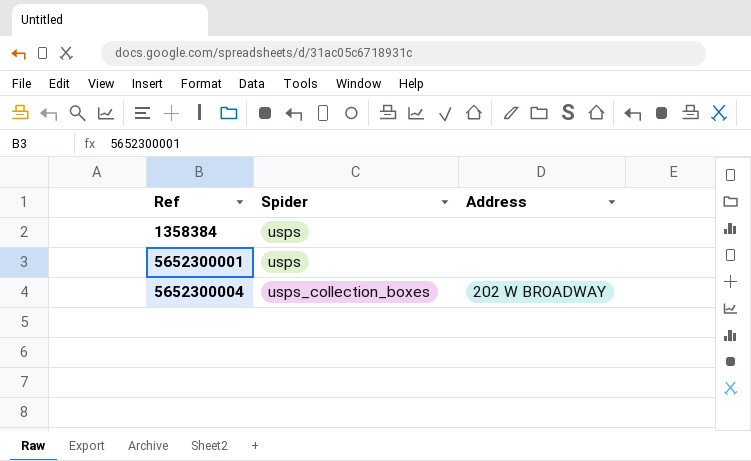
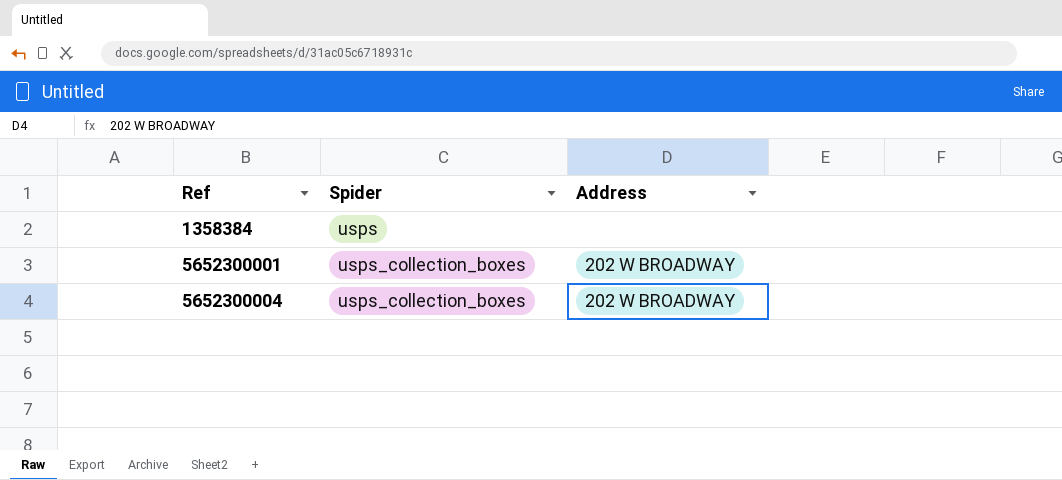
5652300001 | Spider: usps -> usps_collection_boxes
5652300001 | Address: none -> 202 W BROADWAY

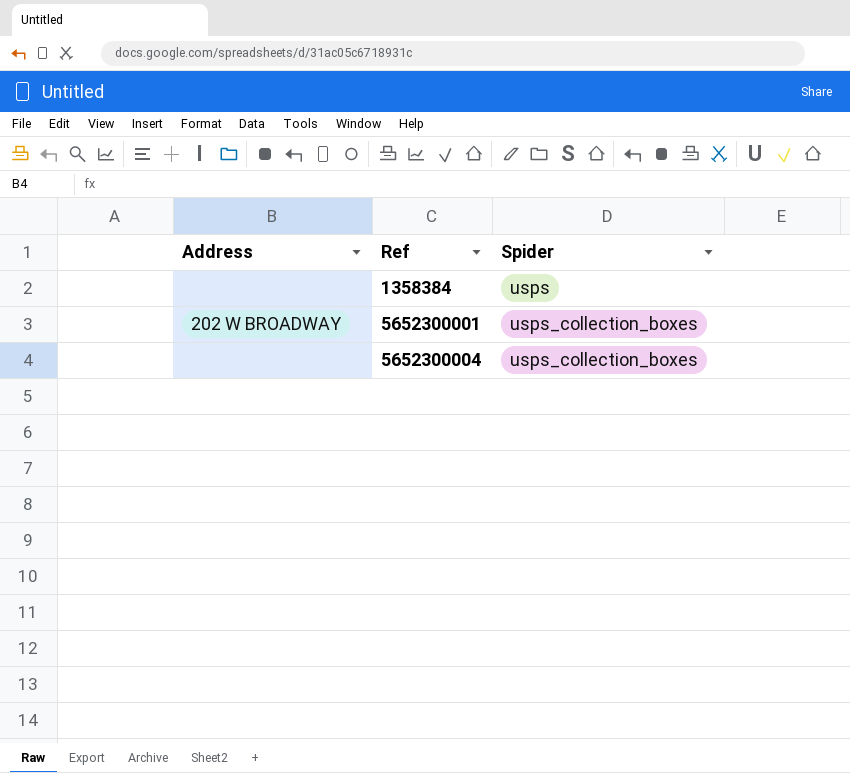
column Address | position: 3 -> 1
5652300004 | Address: 202 W BROADWAY -> none

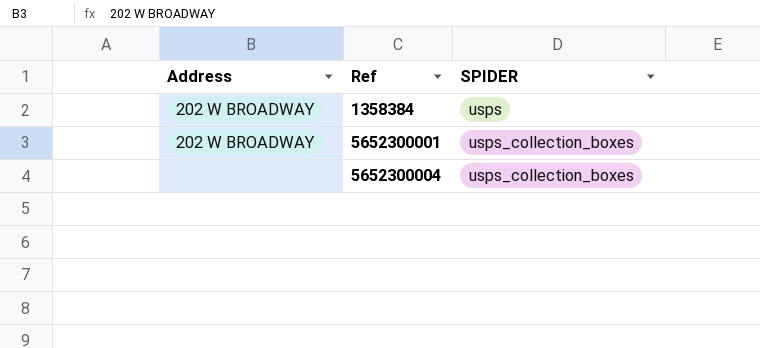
column name: Spider -> SPIDER
1358384 | Address: none -> 202 W BROADWAY

